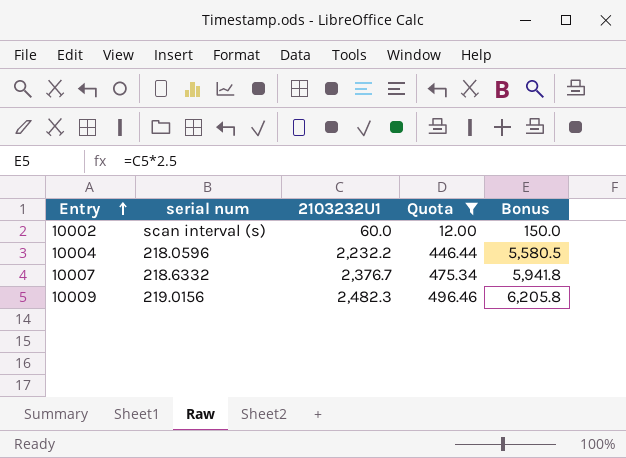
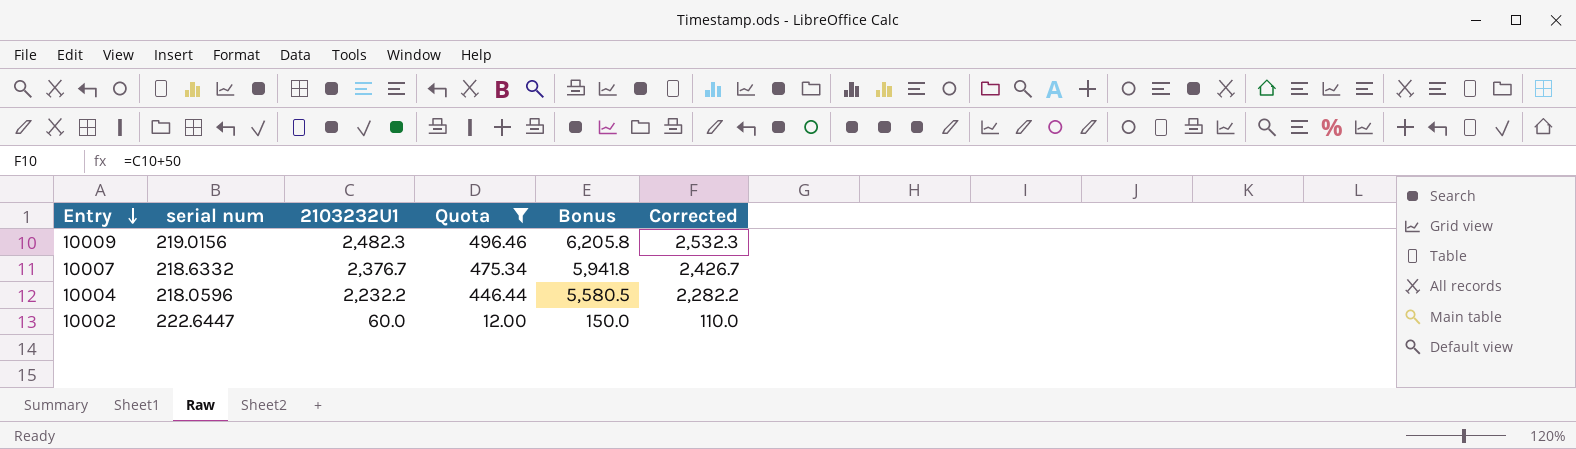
row order: Entry ascending -> Entry descending
column Corrected | formula: none -> [2103232U1] + 50
10002 | serial num: scan interval (s) -> 222.6447

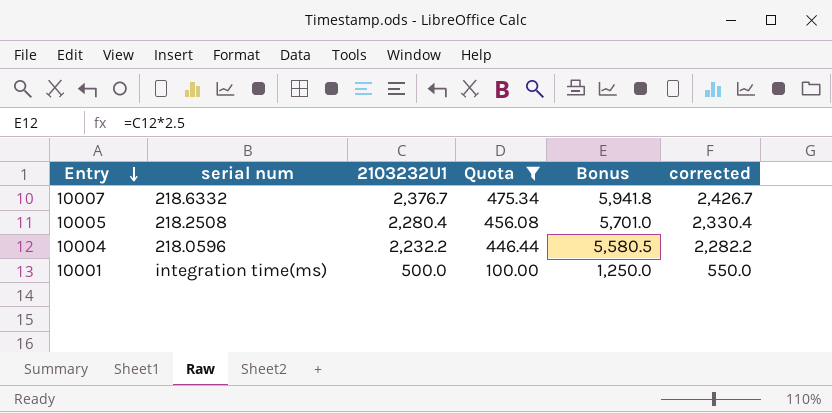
column name: Corrected -> corrected
row 10009: 219.0156 | 2,482.3 | 496.46 | 6,205.8 | 2,532.3 -> none
row 10002: 222.6447 | 60.0 | 12.00 | 150.0 | 110.0 -> none
row 10005: none -> 218.2508 | 2,280.4 | 456.08 | 5,701.0 | 2,330.4
row 10001: none -> integration time(ms) | 500.0 | 100.00 | 1,250.0 | 550.0

